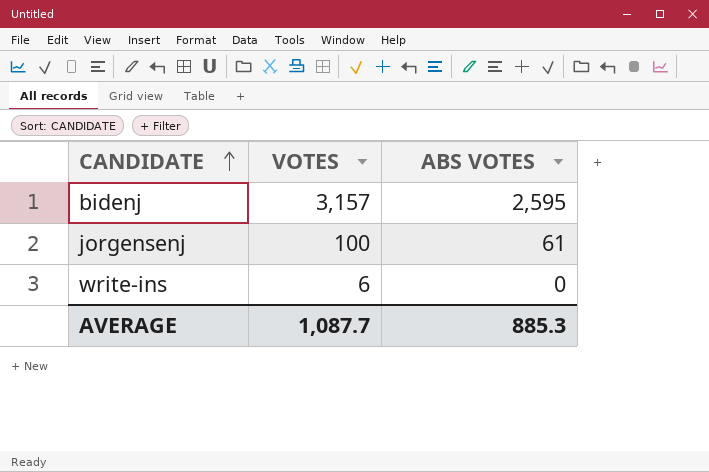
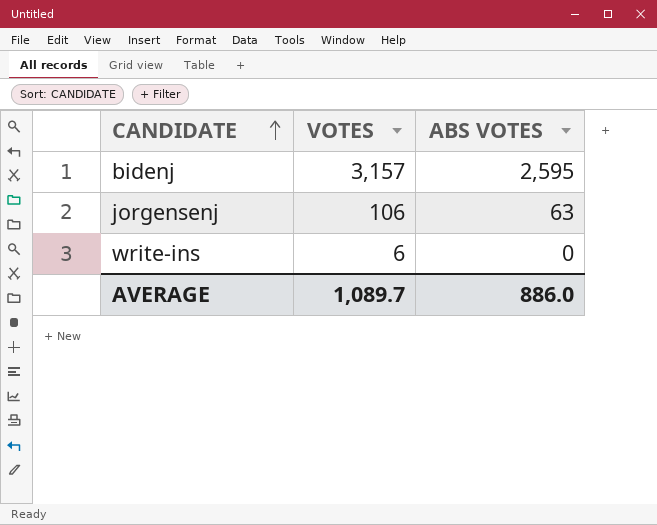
jorgensenj | VOTES: 100 -> 106
jorgensenj | ABS VOTES: 61 -> 63
AVERAGE | VOTES: 1,087.7 -> 1,089.7
AVERAGE | ABS VOTES: 885.3 -> 886.0

